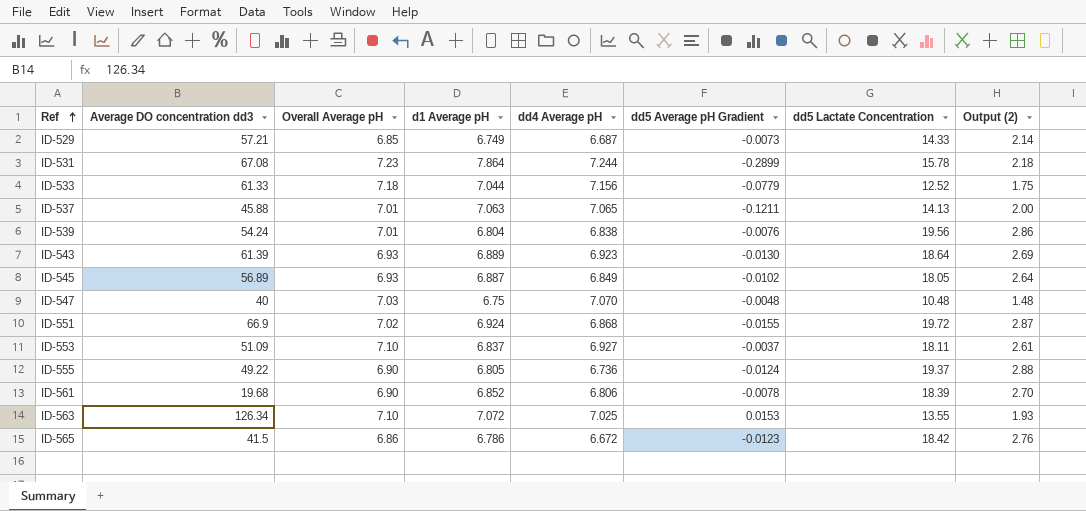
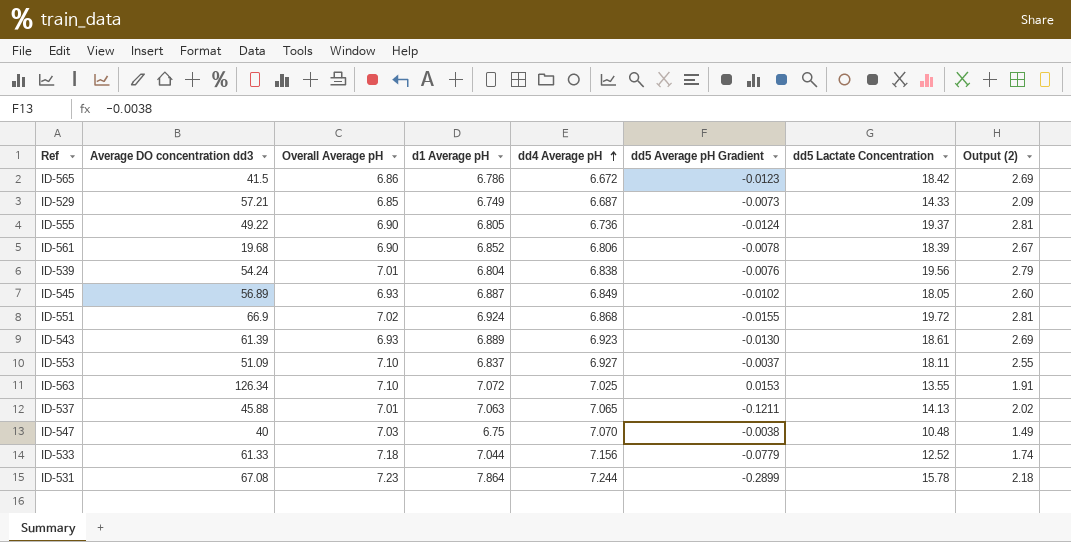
row order: Ref ascending -> dd4 Average pH ascending
column Output (2) | formula: [dd5 Lactate Concentration] / [dd4 Average pH] -> [dd5 Lactate Concentration] / [Overall Average pH]
ID-543 | dd5 Lactate Concentration: 18.64 -> 18.61
ID-547 | dd5 Average pH Gradient: -0.0048 -> -0.0038

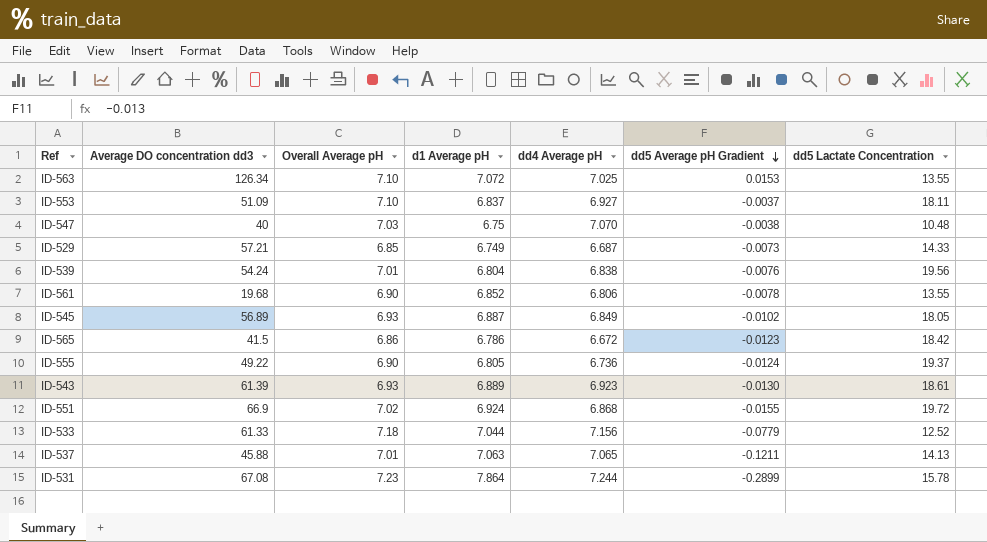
row order: dd4 Average pH ascending -> dd5 Average pH Gradient descending
column Output (2) | formula: [dd5 Lactate Concentration] / [Overall Average pH] -> none
ID-561 | dd5 Lactate Concentration: 18.39 -> 13.55

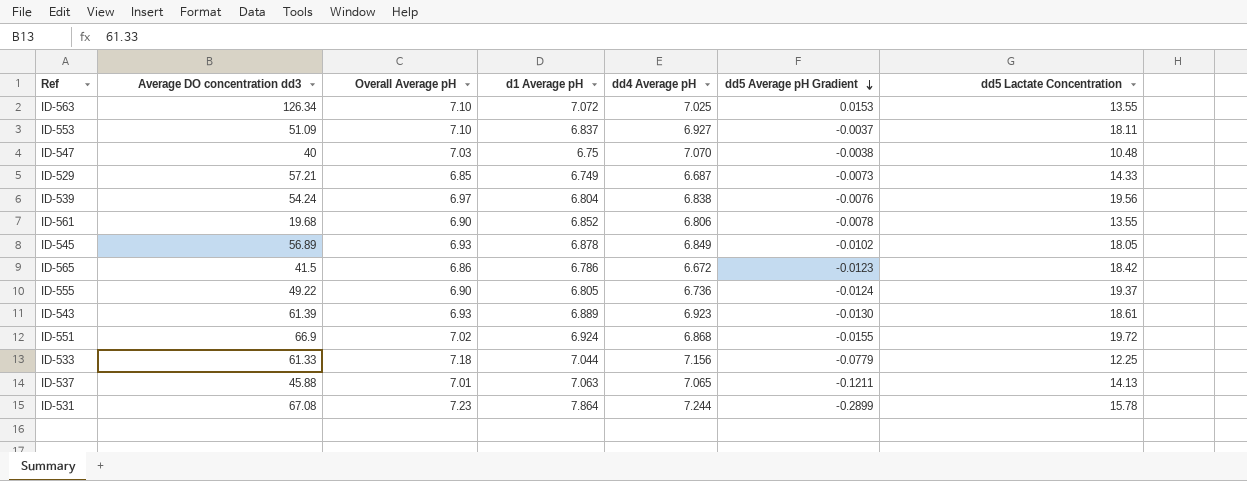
ID-539 | Overall Average pH: 7.01 -> 6.97
ID-545 | d1 Average pH: 6.887 -> 6.878
ID-533 | dd5 Lactate Concentration: 12.52 -> 12.25

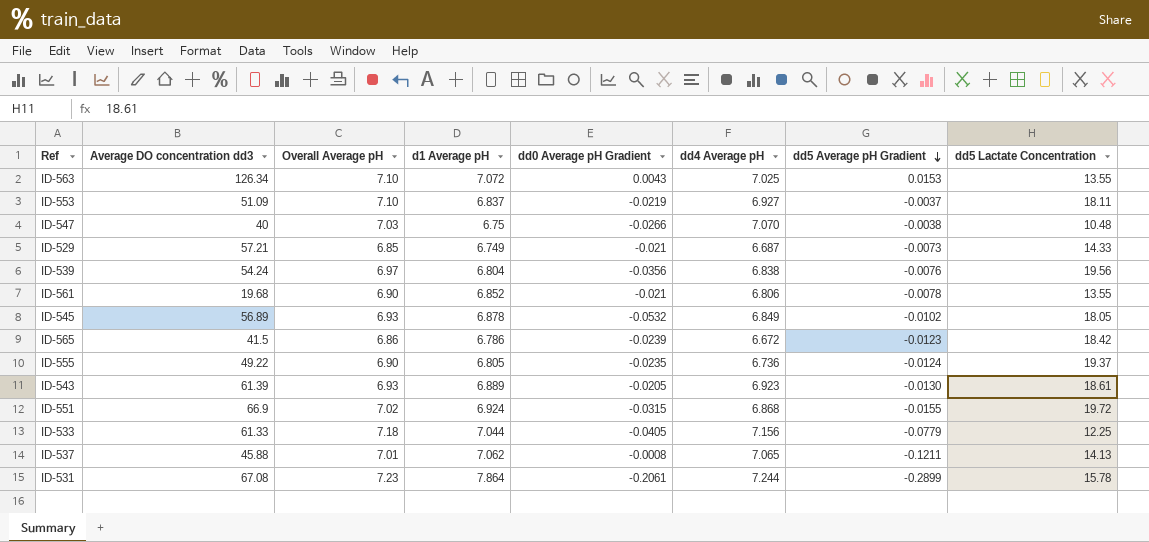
column dd0 Average pH Gradient | position: none -> 5
ID-537 | d1 Average pH: 7.063 -> 7.062

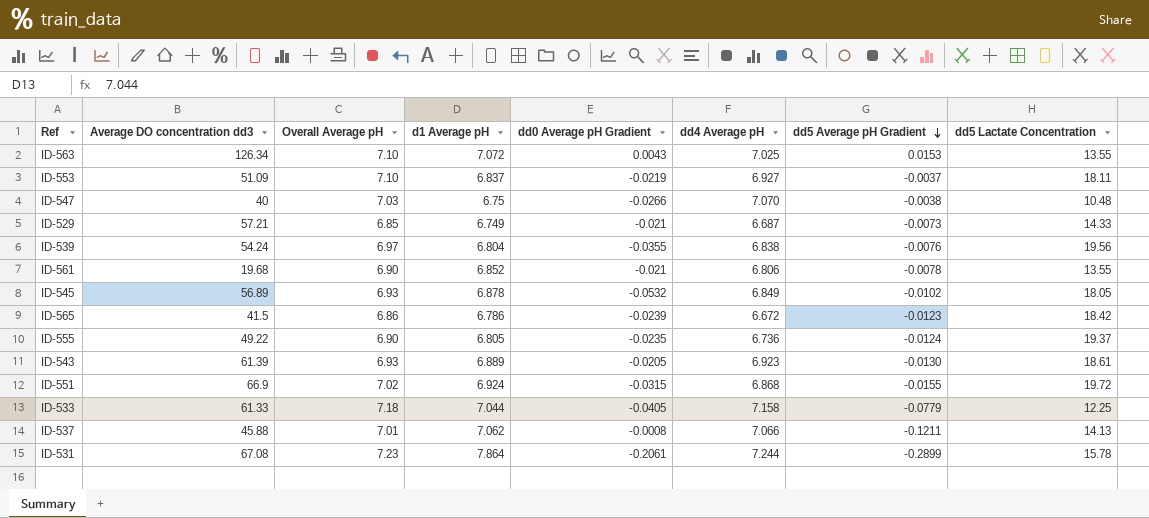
ID-539 | dd0 Average pH Gradient: -0.0356 -> -0.0355
ID-533 | dd4 Average pH: 7.156 -> 7.158
ID-537 | dd4 Average pH: 7.065 -> 7.066

